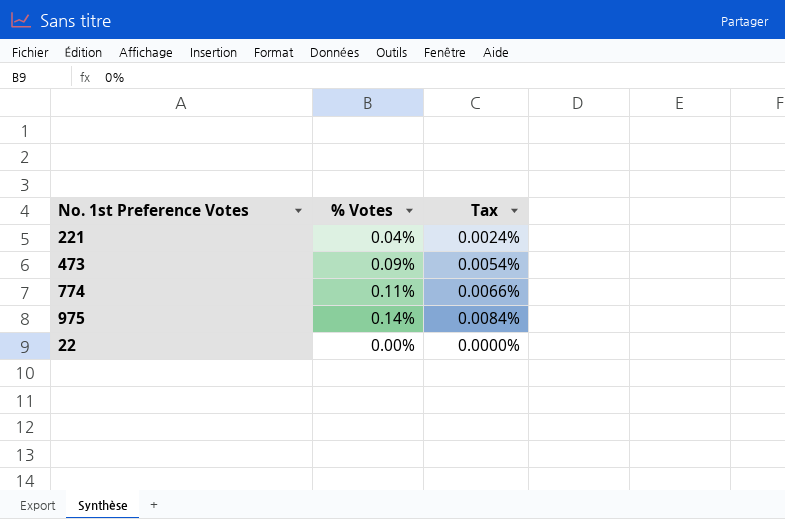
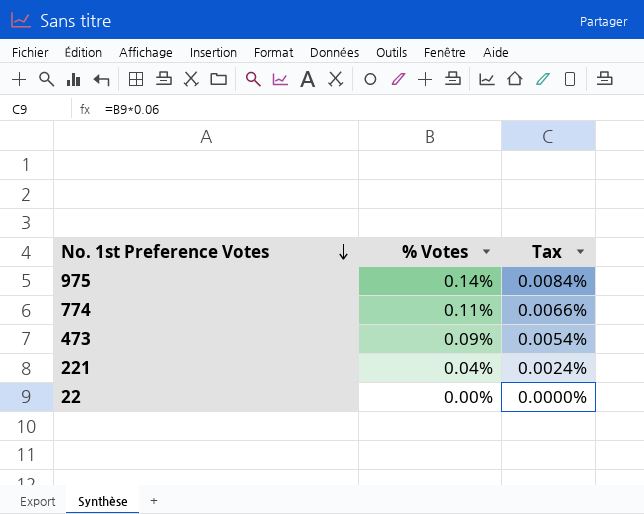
row order: none -> No. 1st Preference Votes descending

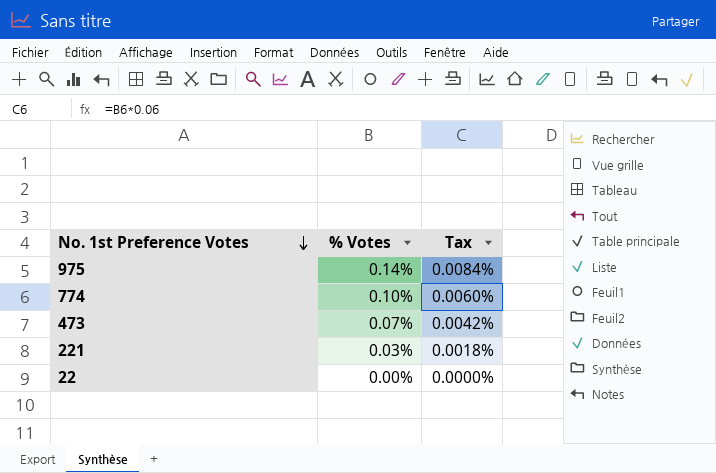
774 | % Votes: 0.11% -> 0.10%
774 | Tax: 0.0066% -> 0.0060%
473 | % Votes: 0.09% -> 0.07%
473 | Tax: 0.0054% -> 0.0042%
221 | % Votes: 0.04% -> 0.03%
221 | Tax: 0.0024% -> 0.0018%

